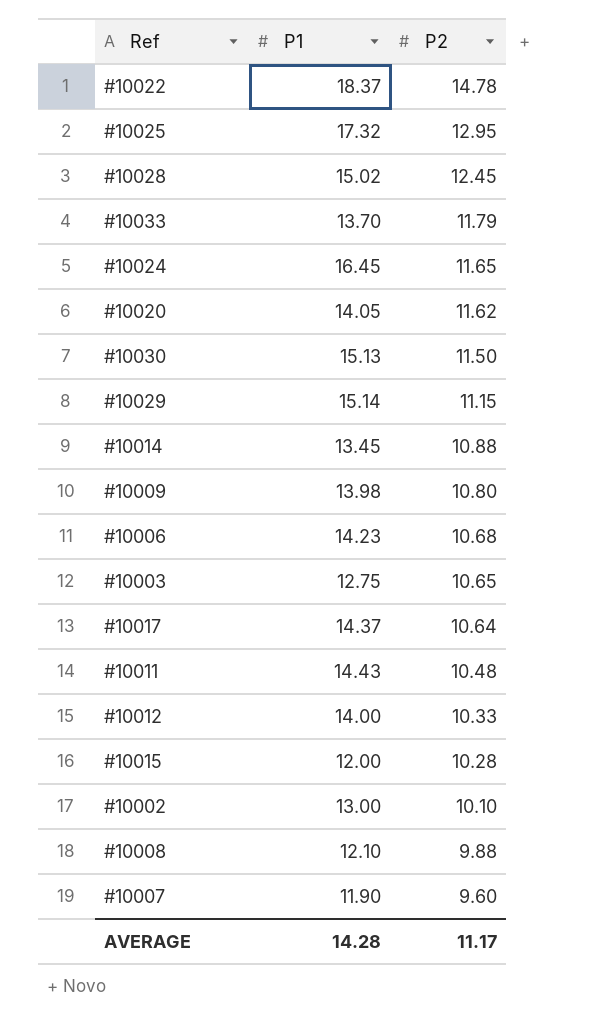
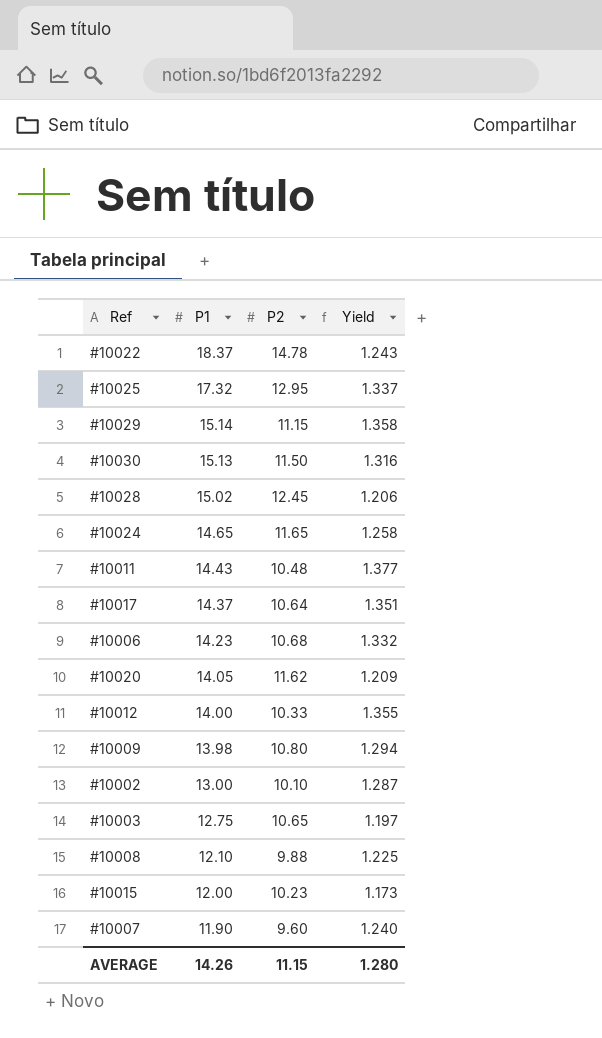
row order: P2 descending -> P1 descending
column Yield | formula: none -> [P1] / [P2]
row #10033: 13.70 | 11.79 -> none
row #10014: 13.45 | 10.88 -> none
#10024 | P1: 16.45 -> 14.65
#10015 | P2: 10.28 -> 10.23
AVERAGE | P1: 14.28 -> 14.26
AVERAGE | P2: 11.17 -> 11.15

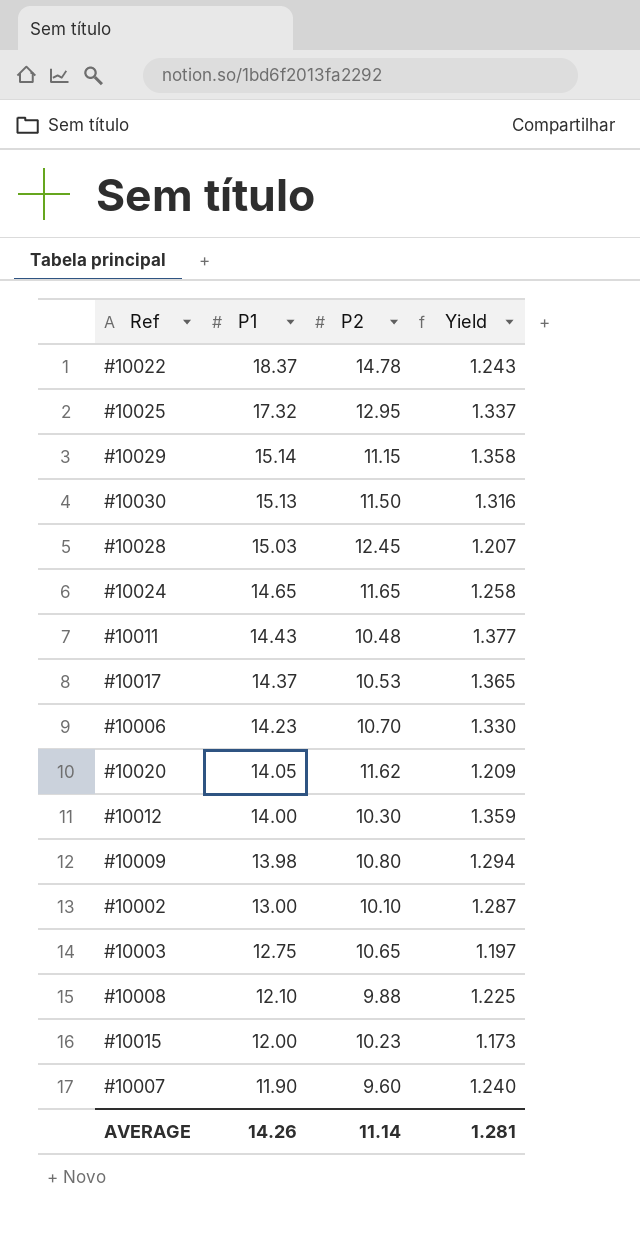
#10028 | P1: 15.02 -> 15.03
#10028 | Yield: 1.206 -> 1.207
#10017 | P2: 10.64 -> 10.53
#10017 | Yield: 1.351 -> 1.365
#10006 | P2: 10.68 -> 10.70
#10006 | Yield: 1.332 -> 1.330
#10012 | P2: 10.33 -> 10.30
#10012 | Yield: 1.355 -> 1.359
AVERAGE | P2: 11.15 -> 11.14
AVERAGE | Yield: 1.280 -> 1.281

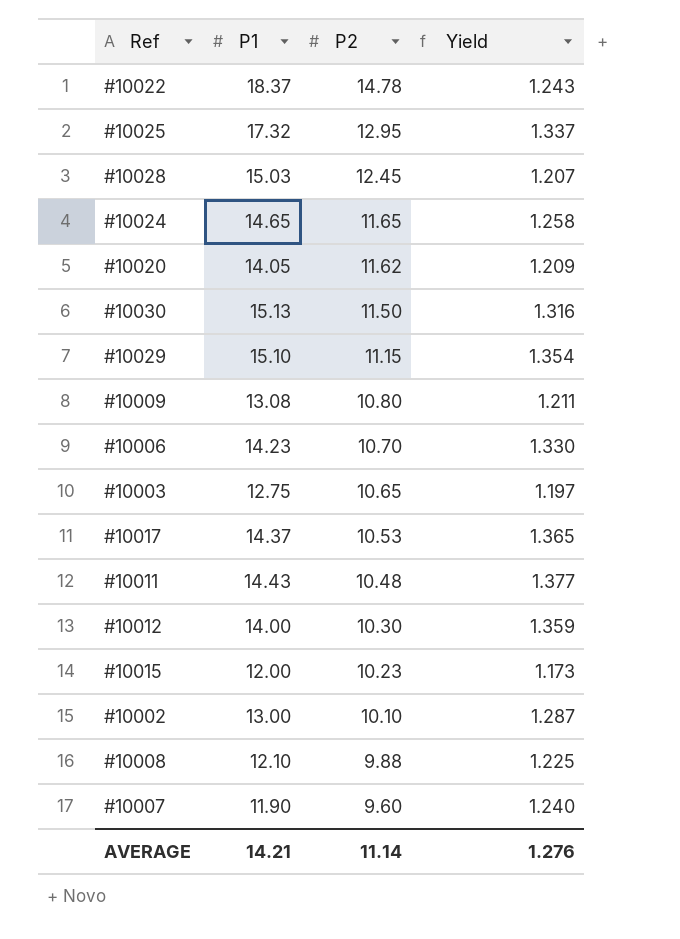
row order: P1 descending -> P2 descending
#10029 | P1: 15.14 -> 15.10
#10029 | Yield: 1.358 -> 1.354
#10009 | P1: 13.98 -> 13.08
#10009 | Yield: 1.294 -> 1.211
AVERAGE | P1: 14.26 -> 14.21
AVERAGE | Yield: 1.281 -> 1.276

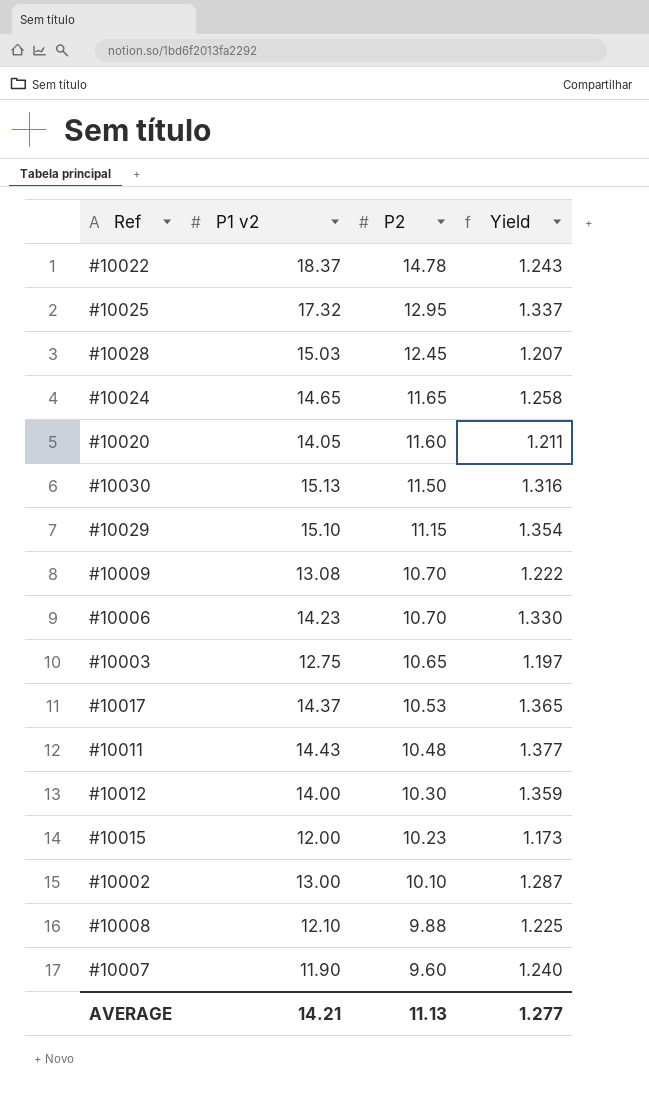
column name: P1 -> P1 v2
#10020 | P2: 11.62 -> 11.60
#10020 | Yield: 1.209 -> 1.211
#10009 | P2: 10.80 -> 10.70
#10009 | Yield: 1.211 -> 1.222
AVERAGE | P2: 11.14 -> 11.13
AVERAGE | Yield: 1.276 -> 1.277

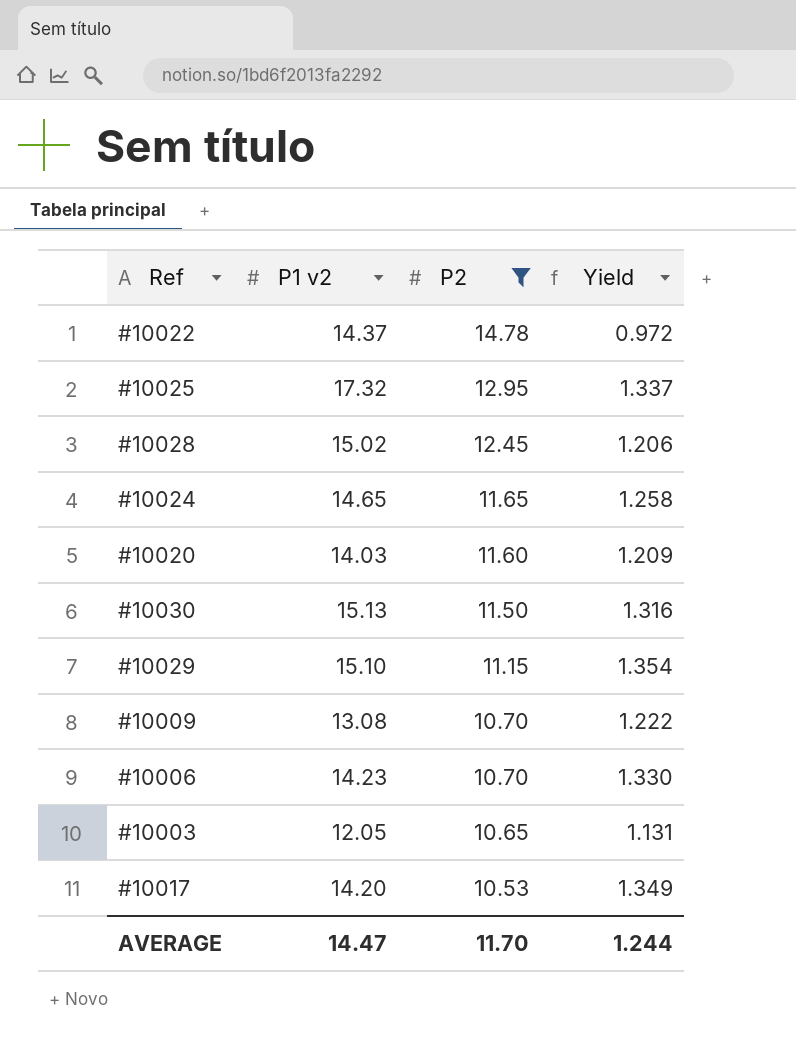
filter: none -> P2 >= 10.53
#10022 | P1 v2: 18.37 -> 14.37
#10022 | Yield: 1.243 -> 0.972
#10028 | P1 v2: 15.03 -> 15.02
#10028 | Yield: 1.207 -> 1.206
#10020 | P1 v2: 14.05 -> 14.03
#10020 | Yield: 1.211 -> 1.209
#10003 | P1 v2: 12.75 -> 12.05
#10003 | Yield: 1.197 -> 1.131
#10017 | P1 v2: 14.37 -> 14.20
#10017 | Yield: 1.365 -> 1.349
AVERAGE | P1 v2: 14.21 -> 14.47
AVERAGE | P2: 11.13 -> 11.70
AVERAGE | Yield: 1.277 -> 1.244

